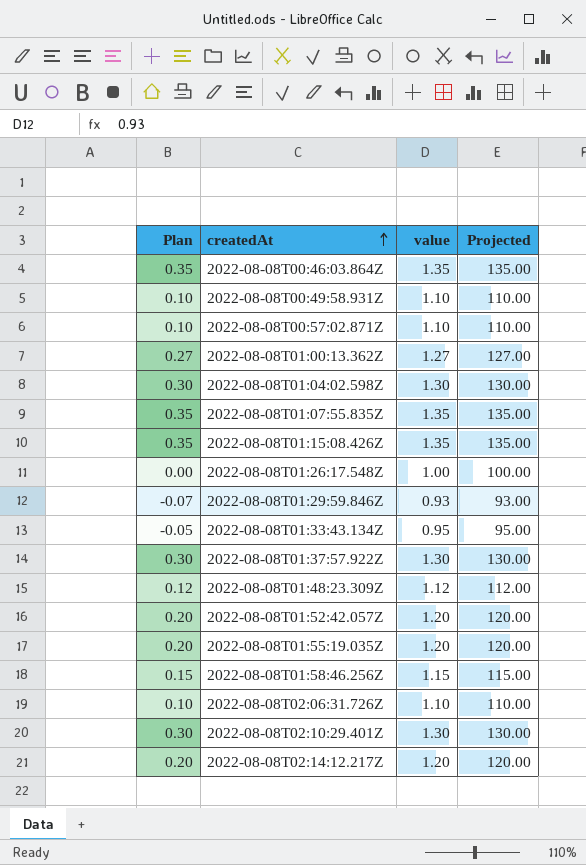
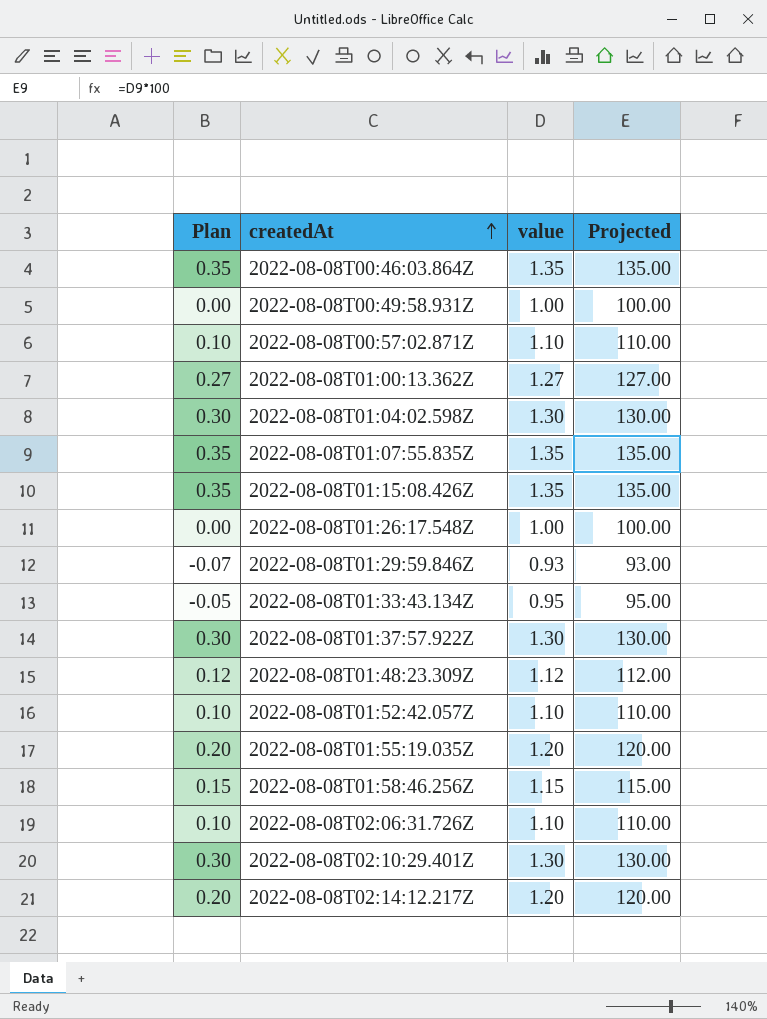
2022-08-08T00:49:58.931Z | Plan: 0.10 -> 0.00
2022-08-08T00:49:58.931Z | value: 1.10 -> 1.00
2022-08-08T00:49:58.931Z | Projected: 110.00 -> 100.00
2022-08-08T01:52:42.057Z | Plan: 0.20 -> 0.10
2022-08-08T01:52:42.057Z | value: 1.20 -> 1.10
2022-08-08T01:52:42.057Z | Projected: 120.00 -> 110.00

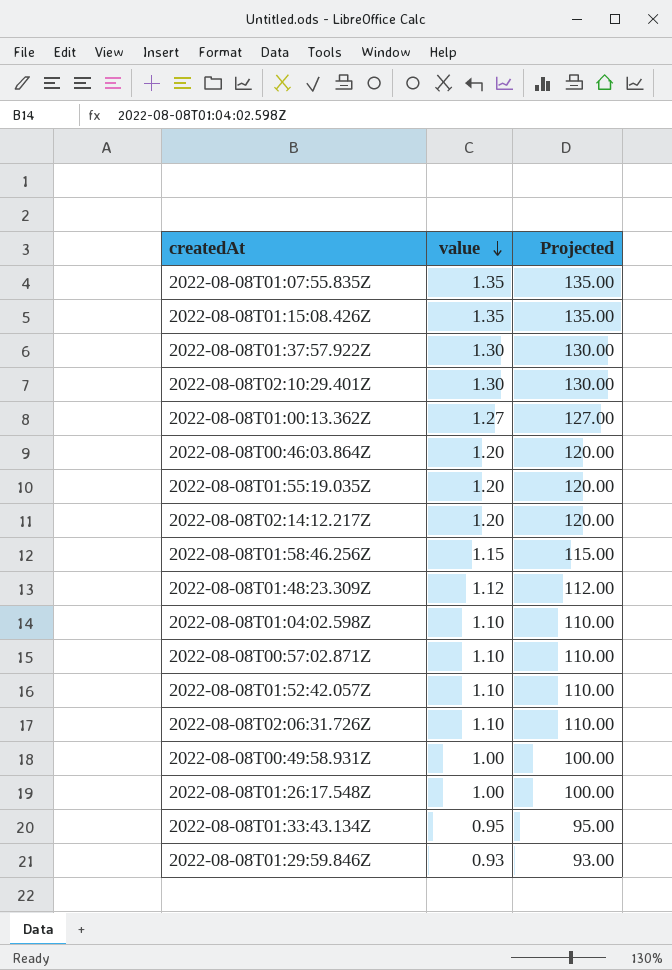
row order: createdAt ascending -> value descending
column Plan | formula: [value] - 1 -> none
2022-08-08T00:46:03.864Z | value: 1.35 -> 1.20
2022-08-08T00:46:03.864Z | Projected: 135.00 -> 120.00
2022-08-08T01:04:02.598Z | value: 1.30 -> 1.10
2022-08-08T01:04:02.598Z | Projected: 130.00 -> 110.00

